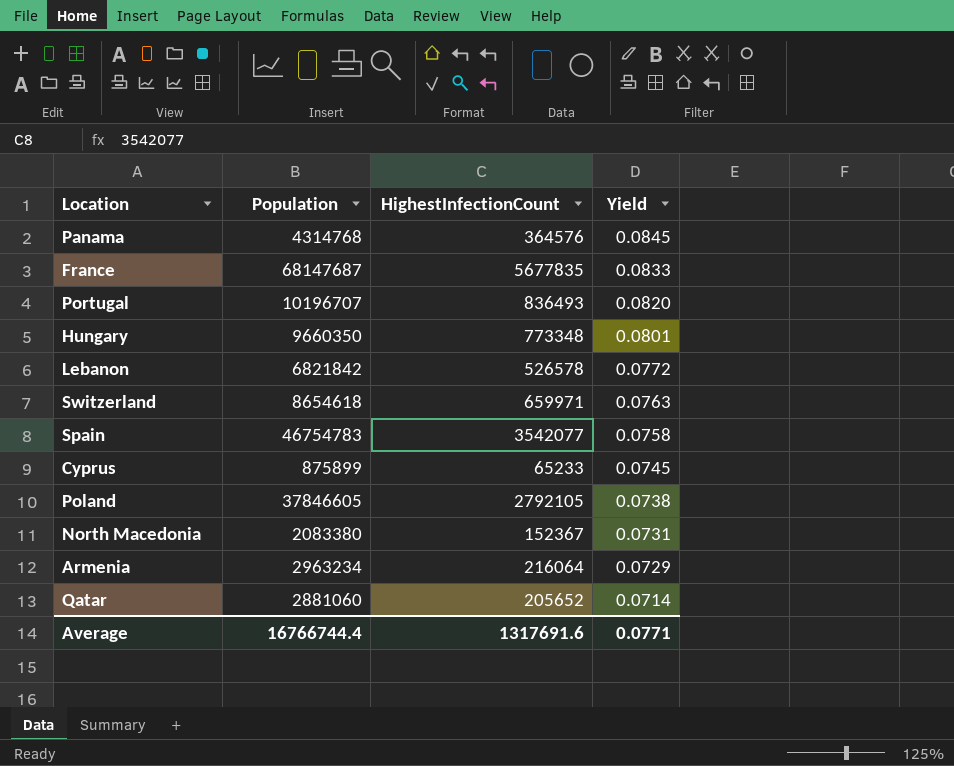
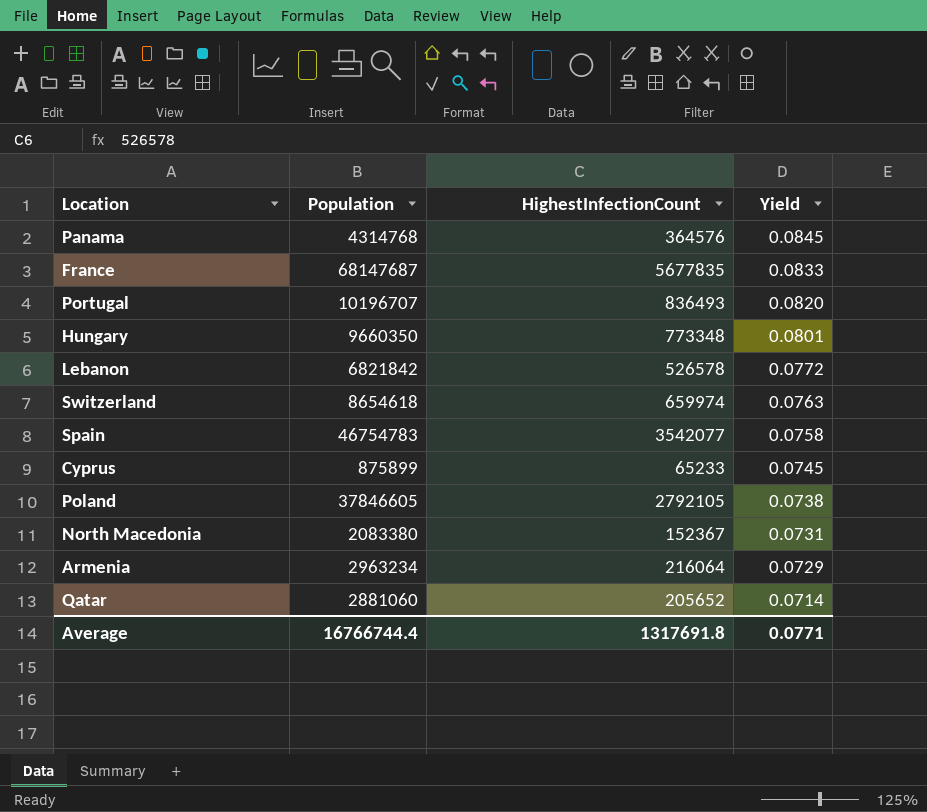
Switzerland | HighestInfectionCount: 659971 -> 659974
Average | HighestInfectionCount: 1317691.6 -> 1317691.8

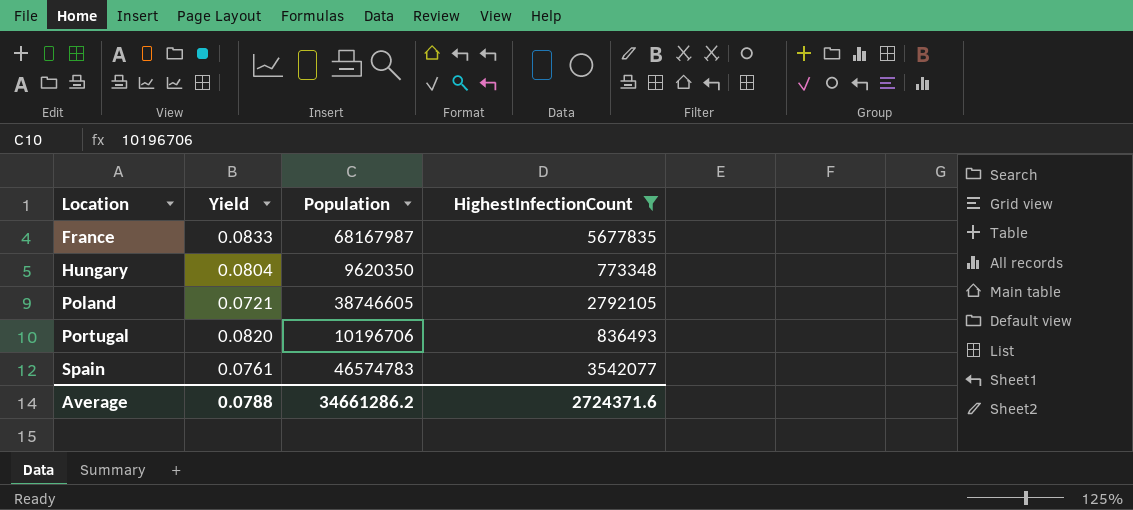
filter: none -> HighestInfectionCount >= 773348
row order: Yield descending -> Location ascending
column Yield | position: 4 -> 2
France | Population: 68147687 -> 68167987
Hungary | Yield: 0.0801 -> 0.0804
Hungary | Population: 9660350 -> 9620350
Poland | Yield: 0.0738 -> 0.0721
Poland | Population: 37846605 -> 38746605
Portugal | Population: 10196707 -> 10196706
Spain | Yield: 0.0758 -> 0.0761
Spain | Population: 46754783 -> 46574783
Average | Yield: 0.0771 -> 0.0788
Average | Population: 16766744.4 -> 34661286.2
Average | HighestInfectionCount: 1317691.8 -> 2724371.6

